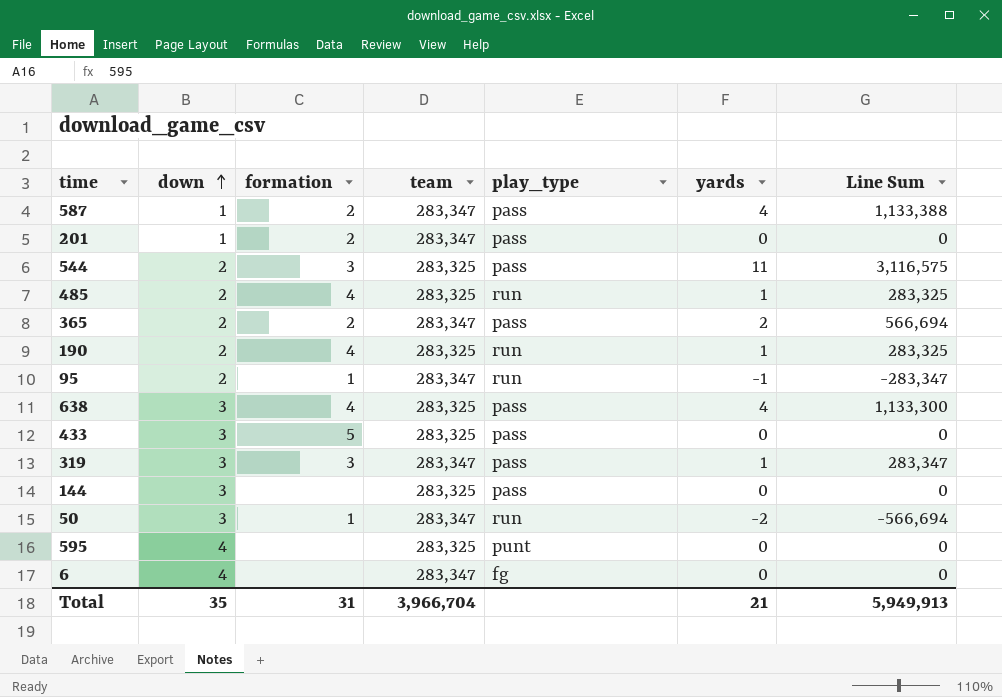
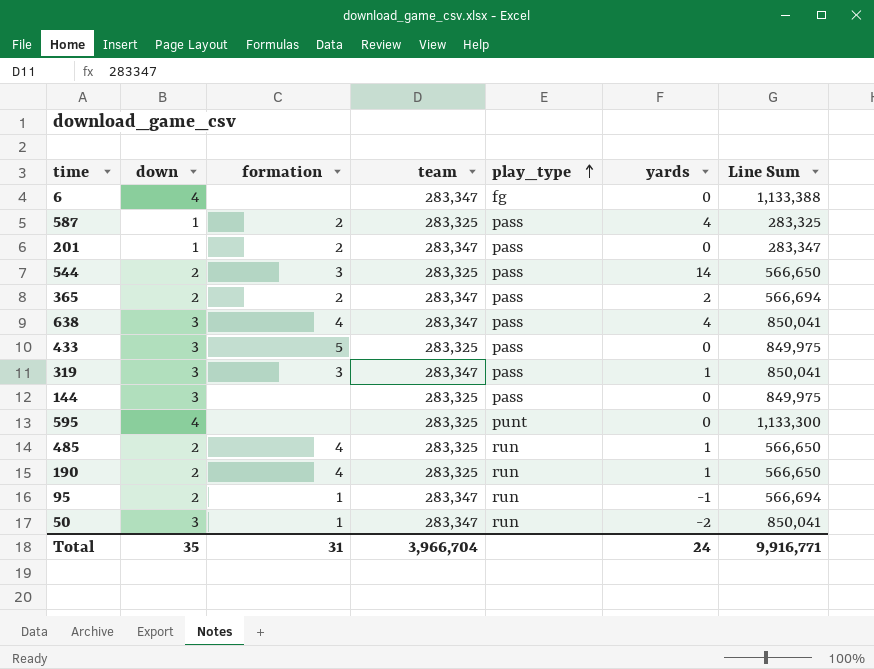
row order: down ascending -> play_type ascending
column Line Sum | formula: [team] * [yards] -> [down] * [team]
587 | team: 283,347 -> 283,325
544 | yards: 11 -> 14
638 | team: 283,325 -> 283,347
Total | yards: 21 -> 24
Total | Line Sum: 5,949,913 -> 9,916,771

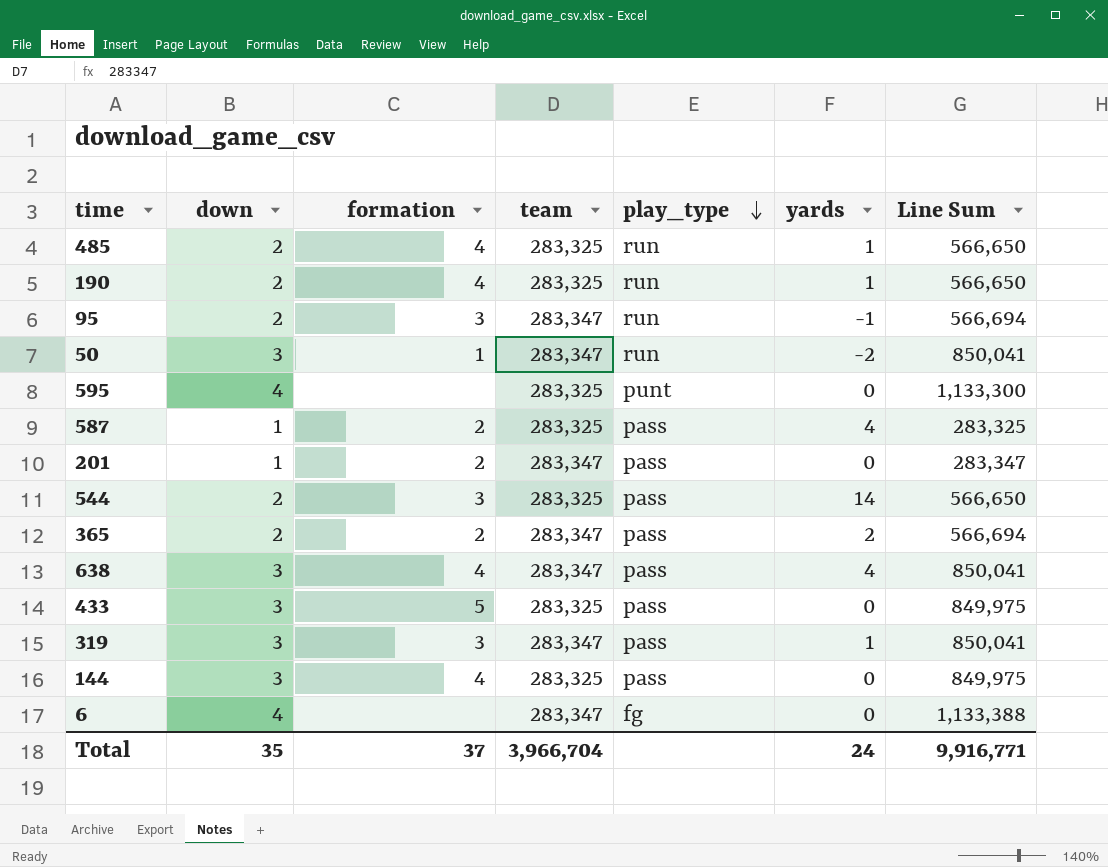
row order: play_type ascending -> play_type descending
95 | formation: 1 -> 3
144 | formation: none -> 4
Total | formation: 31 -> 37

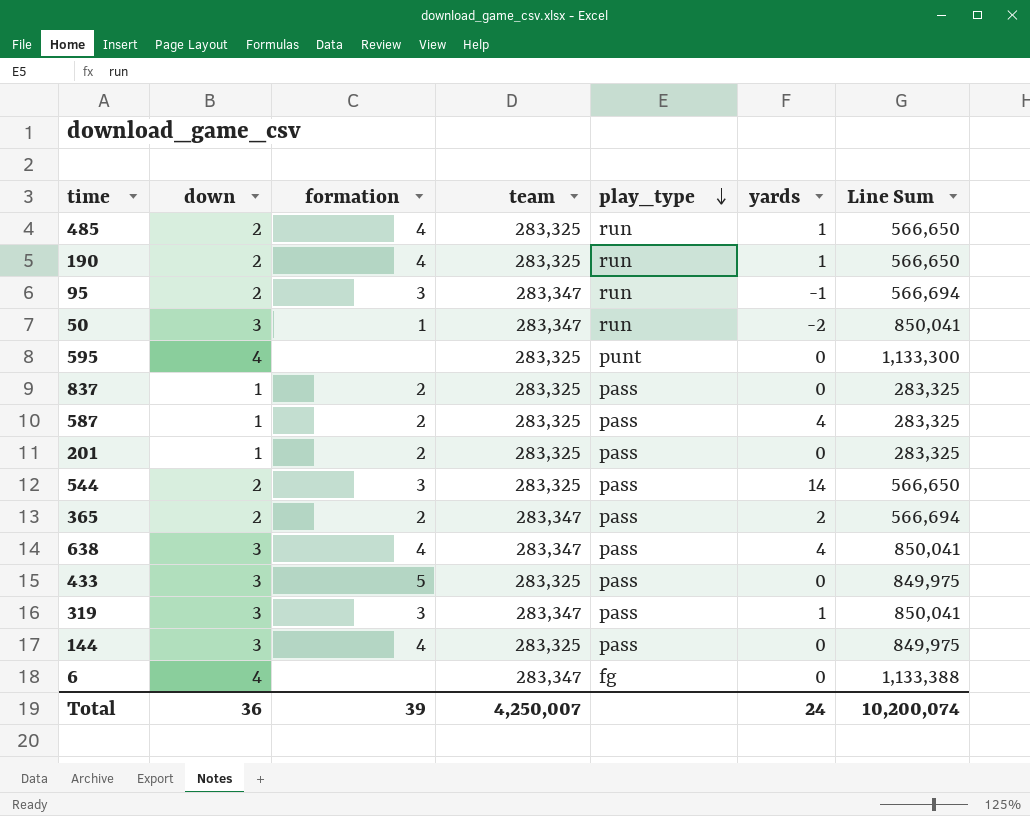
row 837: none -> 1 | 2 | 283,325 | pass | 0 | 283,325
201 | team: 283,347 -> 283,325
201 | Line Sum: 283,347 -> 283,325
Total | down: 35 -> 36
Total | formation: 37 -> 39
Total | team: 3,966,704 -> 4,250,007
Total | Line Sum: 9,916,771 -> 10,200,074

